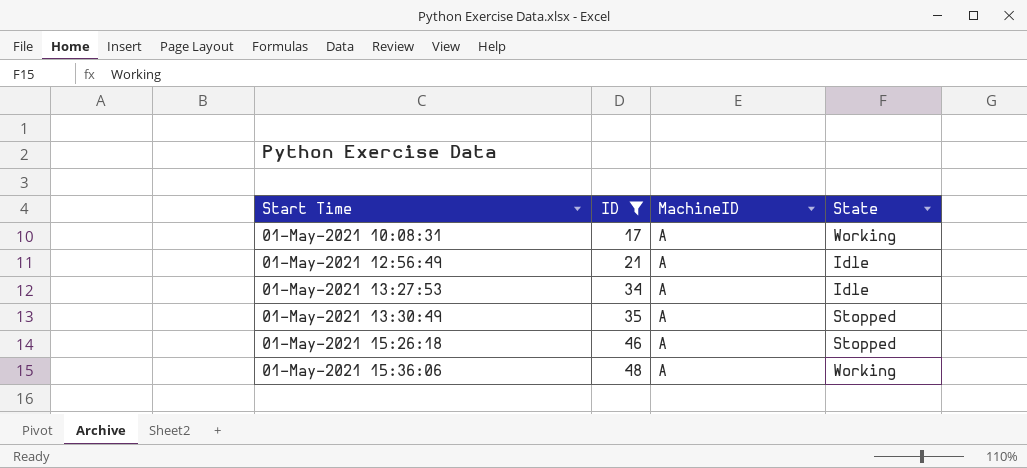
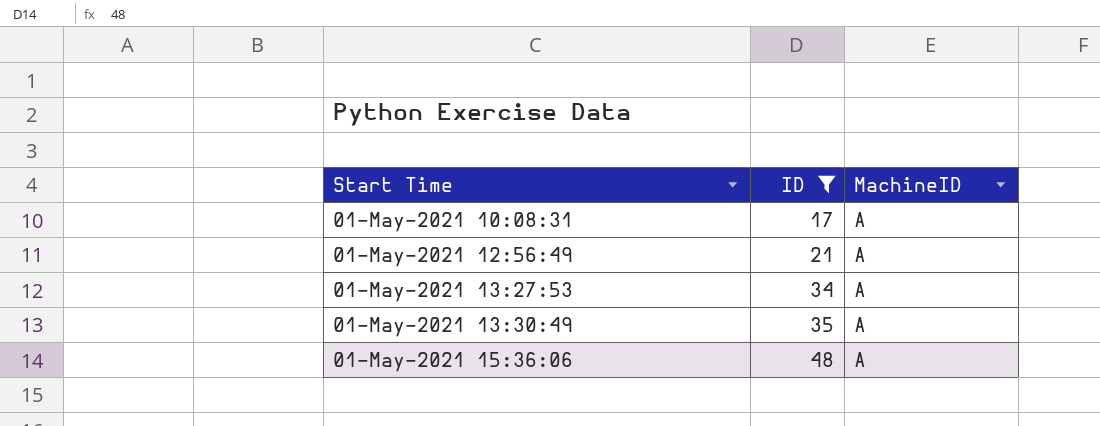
column State | position: 4 -> none
row 01-May-2021 15:26:18: 46 | A | Stopped -> none

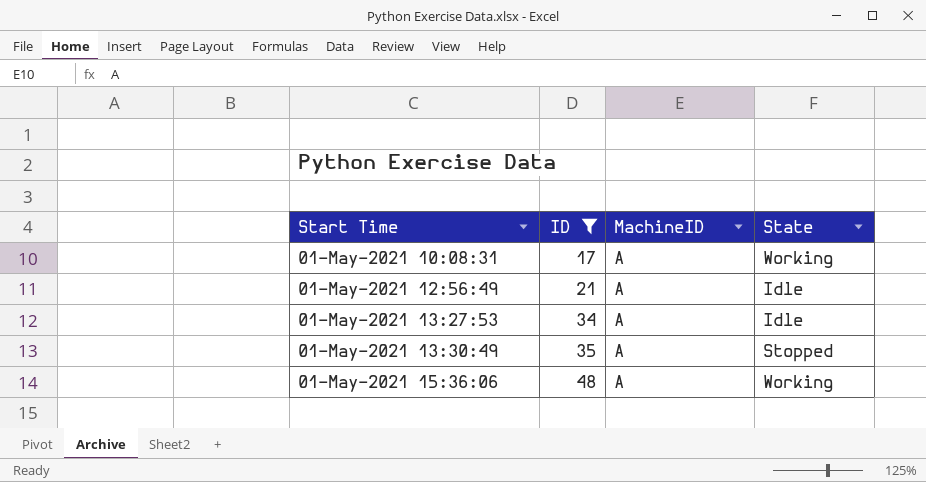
column State | position: none -> 4

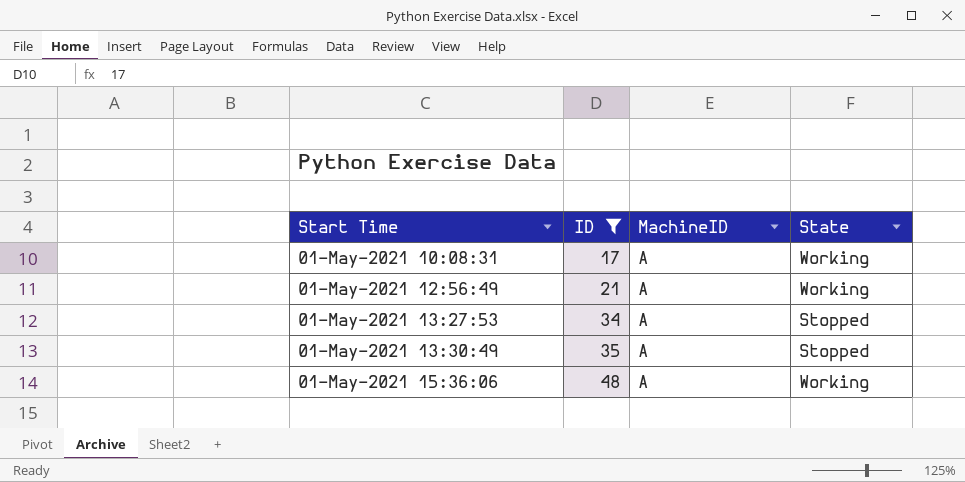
01-May-2021 12:56:49 | State: Idle -> Working
01-May-2021 13:27:53 | State: Idle -> Stopped

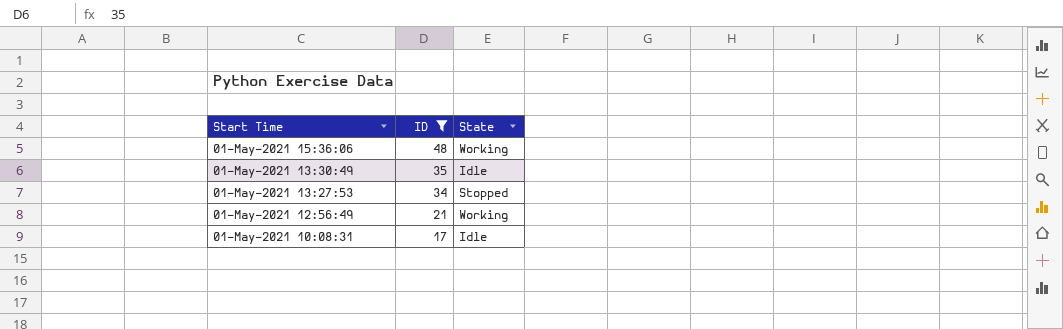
row order: Start Time ascending -> Start Time descending
column MachineID | position: 3 -> none
01-May-2021 13:30:49 | State: Stopped -> Idle
01-May-2021 10:08:31 | State: Working -> Idle

